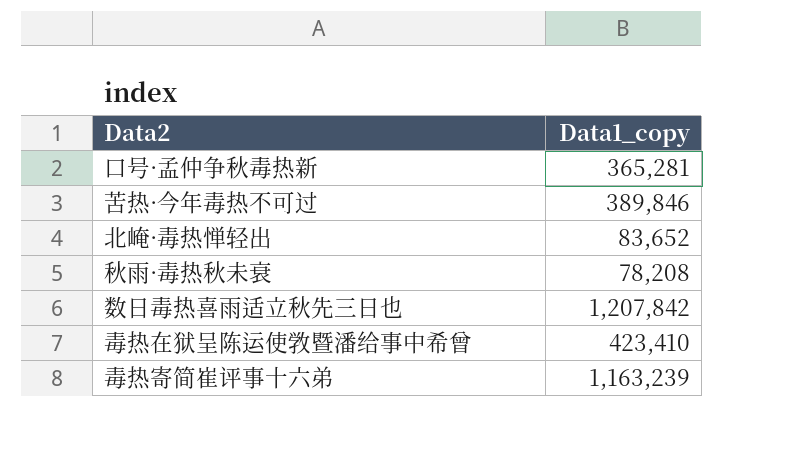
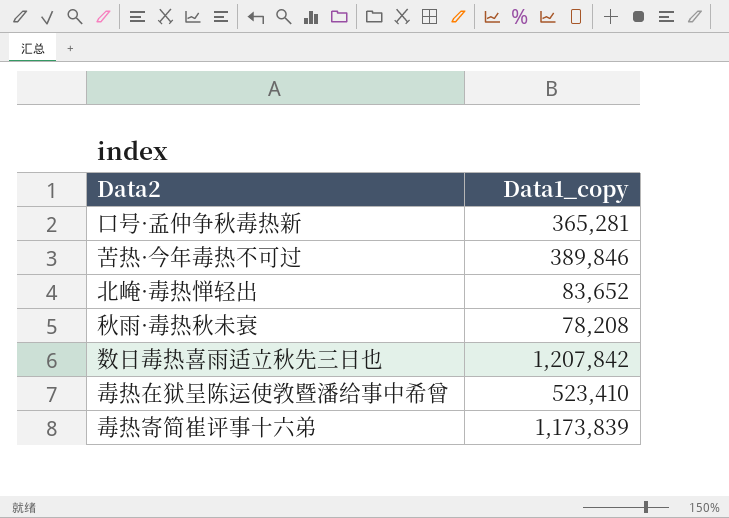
毒热在狱呈陈运使敩暨潘给事中希曾 | Data1_copy: 423,410 -> 523,410
毒热寄简崔评事十六弟 | Data1_copy: 1,163,239 -> 1,173,839

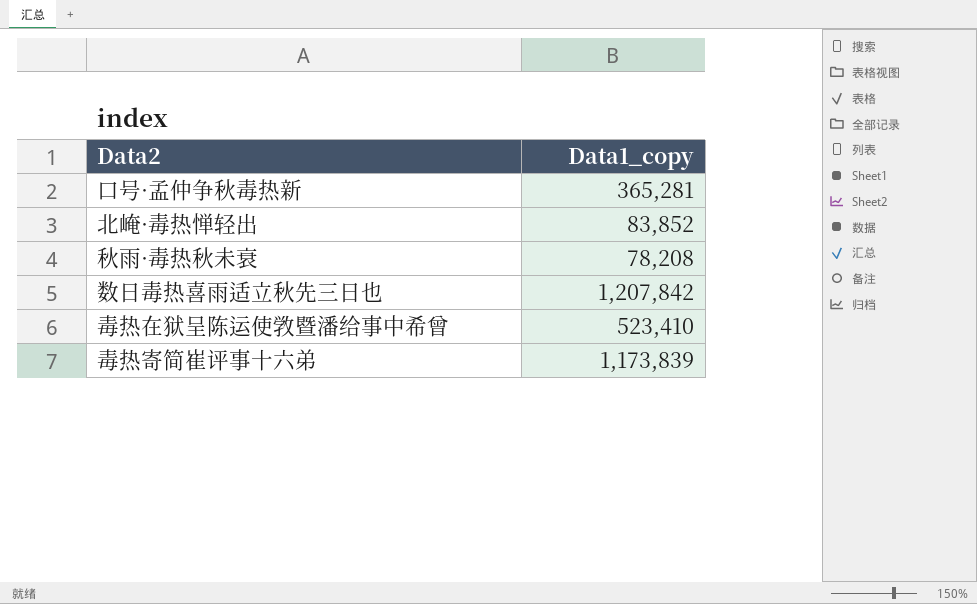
row 苦热·今年毒热不可过: 389,846 -> none
北崦·毒热惮轻出 | Data1_copy: 83,652 -> 83,852

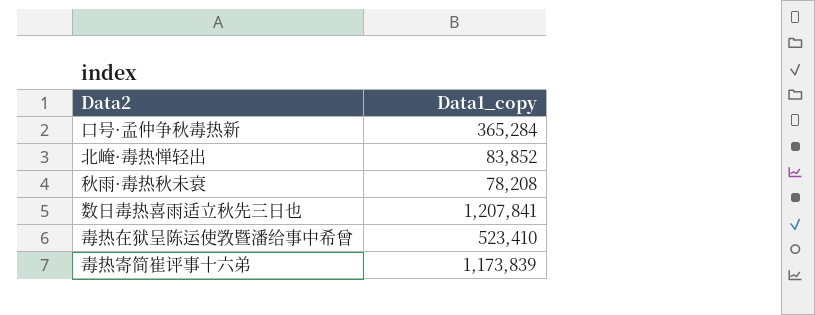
口号·孟仲争秋毒热新 | Data1_copy: 365,281 -> 365,284
数日毒热喜雨适立秋先三日也 | Data1_copy: 1,207,842 -> 1,207,841

